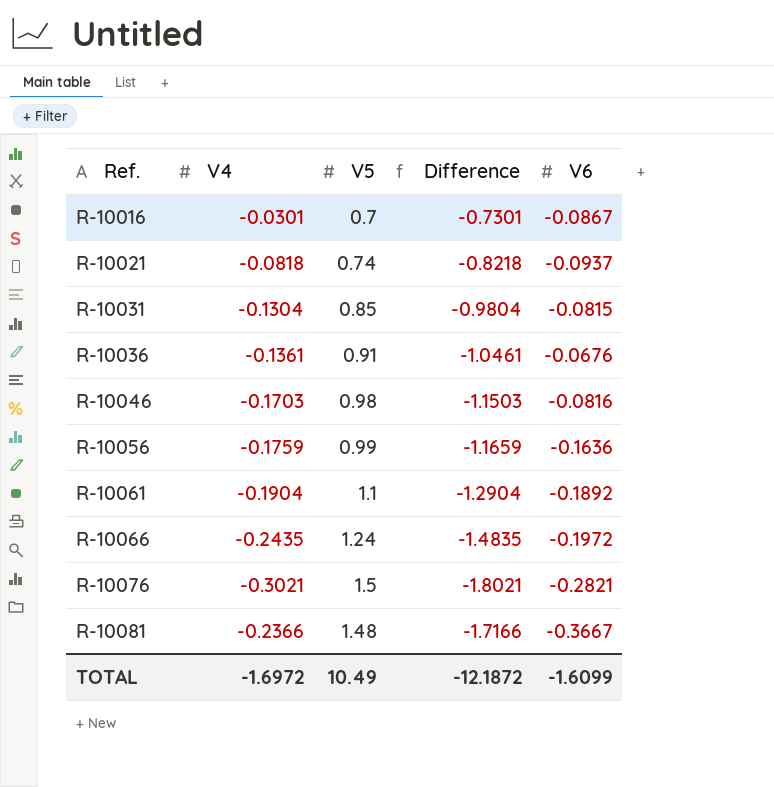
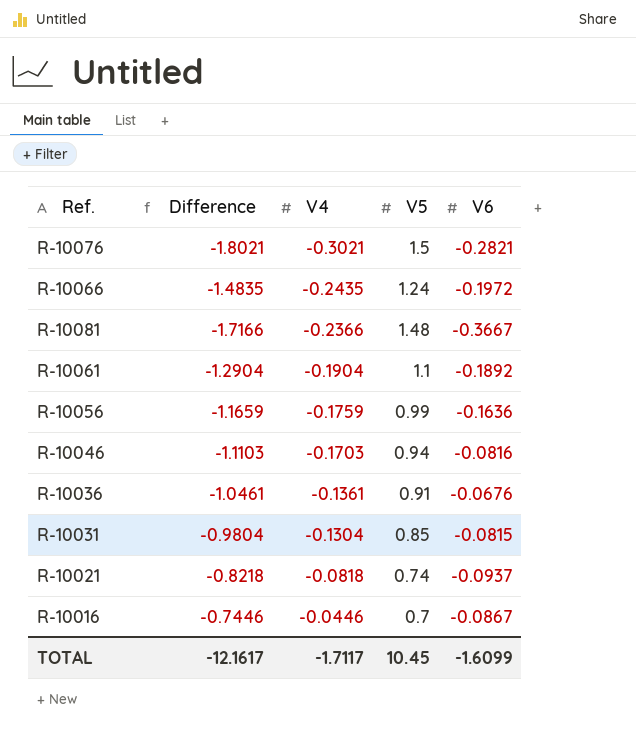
row order: Ref. ascending -> V4 ascending
column Difference | position: 4 -> 2
R-10046 | Difference: -1.1503 -> -1.1103
R-10046 | V5: 0.98 -> 0.94
R-10016 | Difference: -0.7301 -> -0.7446
R-10016 | V4: -0.0301 -> -0.0446
TOTAL | Difference: -12.1872 -> -12.1617
TOTAL | V4: -1.6972 -> -1.7117
TOTAL | V5: 10.49 -> 10.45

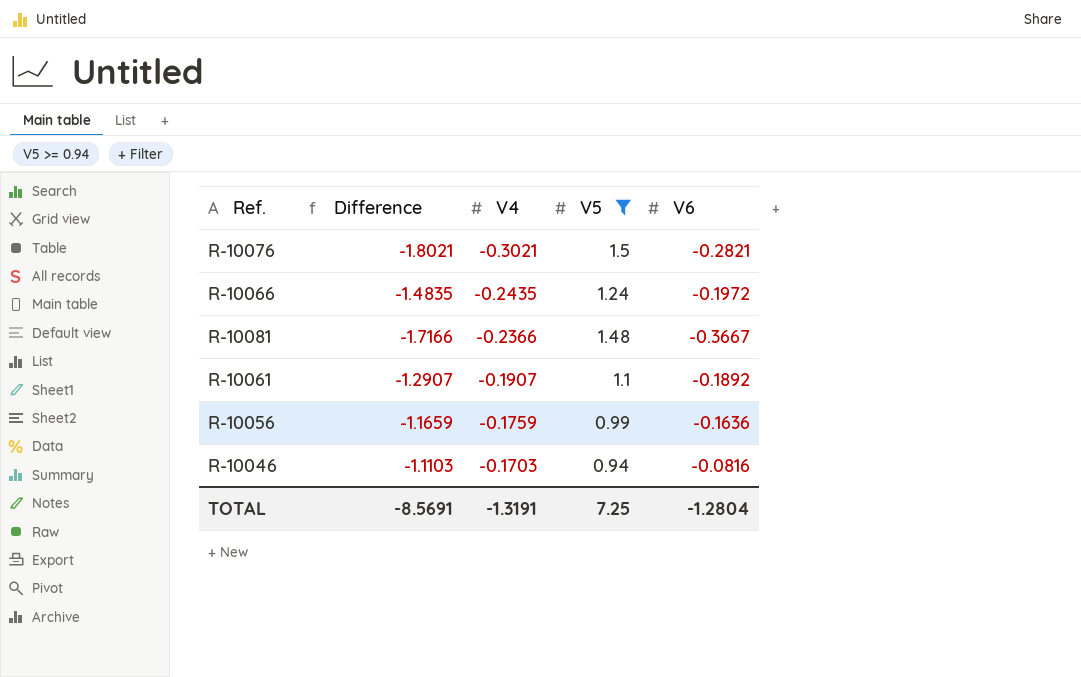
filter: none -> V5 >= 0.94
R-10061 | Difference: -1.2904 -> -1.2907
R-10061 | V4: -0.1904 -> -0.1907
TOTAL | Difference: -12.1617 -> -8.5691
TOTAL | V4: -1.7117 -> -1.3191
TOTAL | V5: 10.45 -> 7.25
TOTAL | V6: -1.6099 -> -1.2804

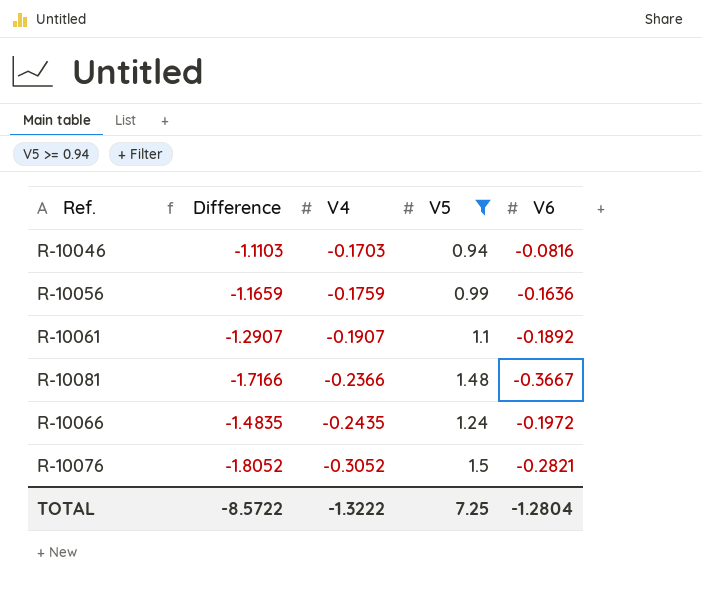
row order: V4 ascending -> V4 descending
R-10076 | Difference: -1.8021 -> -1.8052
R-10076 | V4: -0.3021 -> -0.3052
TOTAL | Difference: -8.5691 -> -8.5722
TOTAL | V4: -1.3191 -> -1.3222

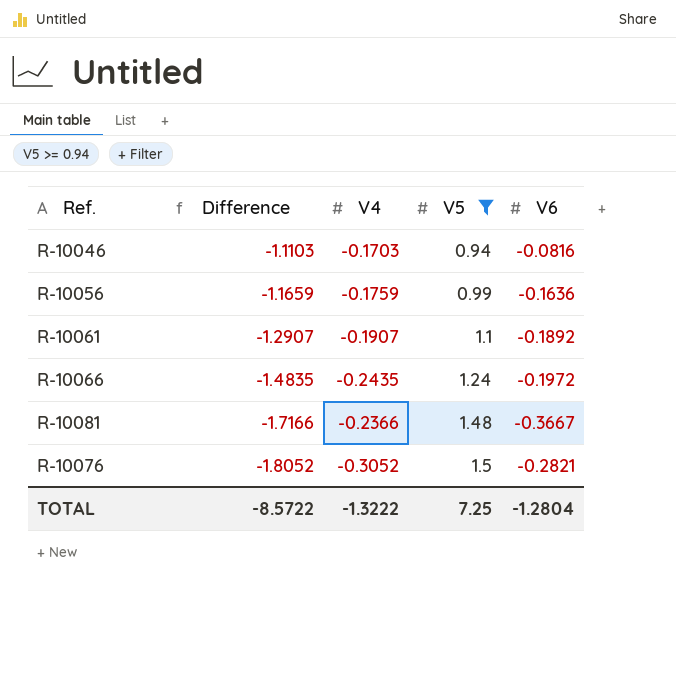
row order: V4 descending -> Difference descending

